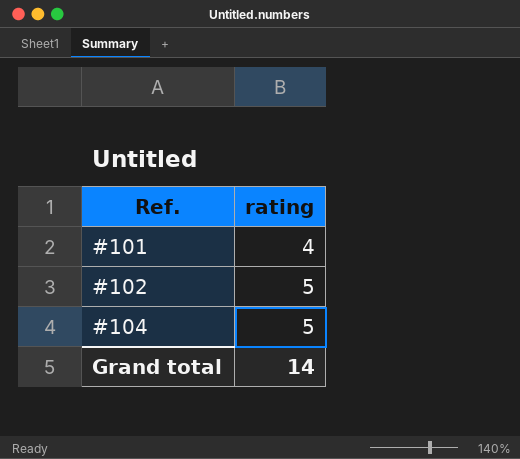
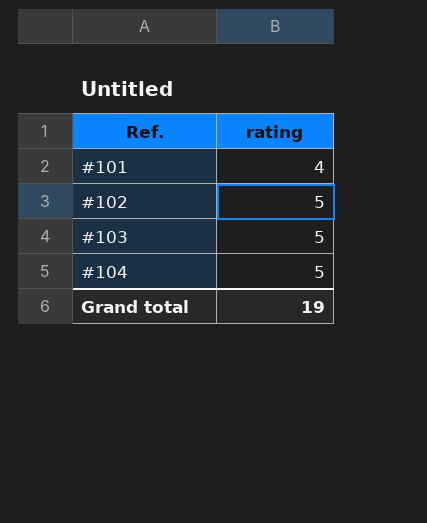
row #103: none -> 5
Grand total | rating: 14 -> 19

